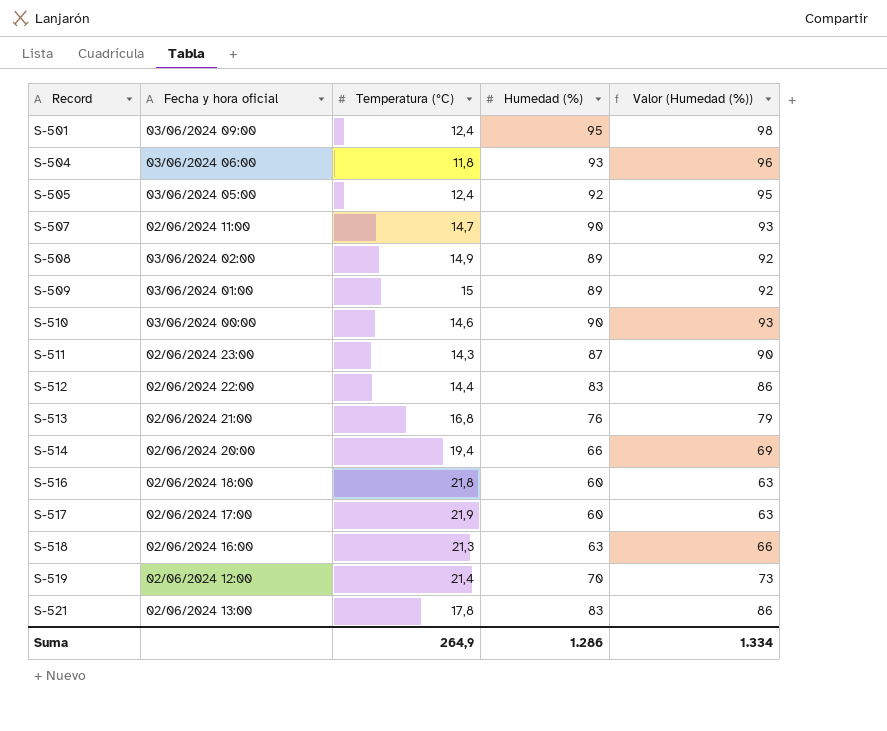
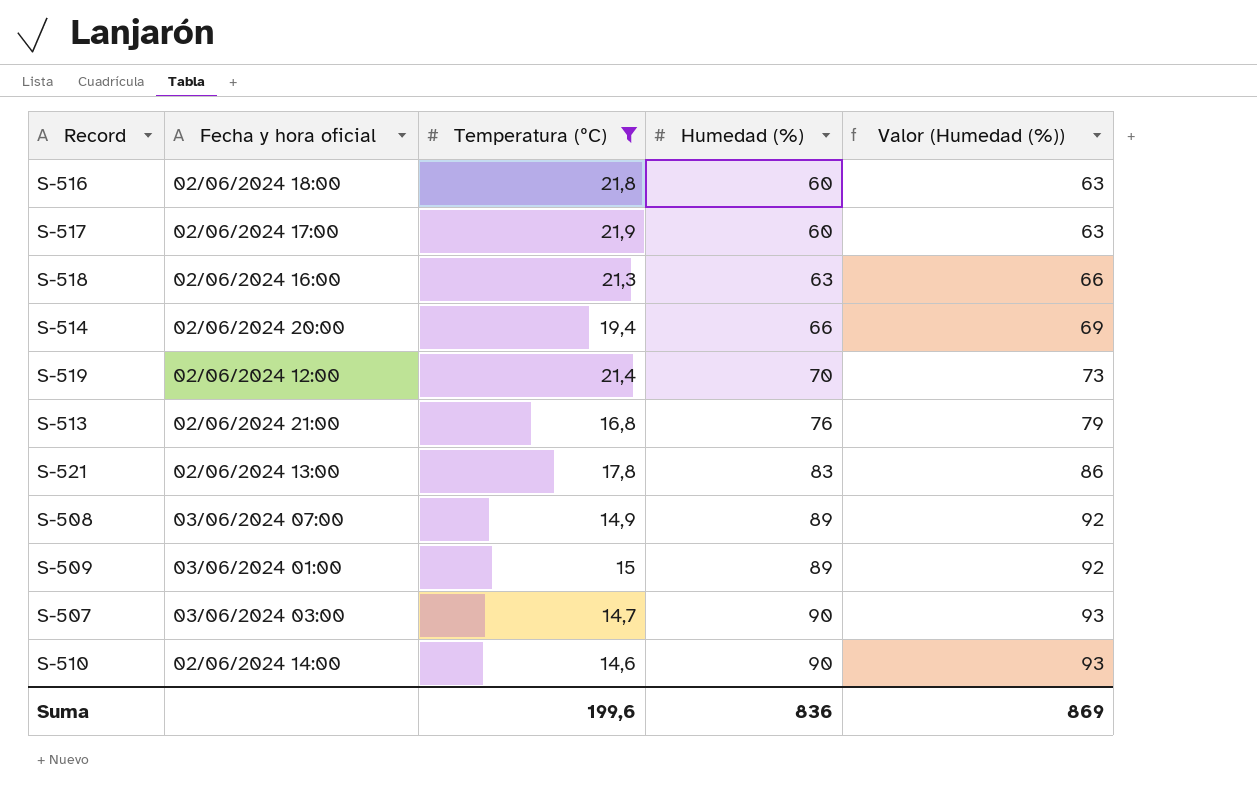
filter: none -> Temperatura (ºC) >= 14,6
row order: Record ascending -> Humedad (%) ascending
S-508 | Fecha y hora oficial: 03/06/2024 02:00 -> 03/06/2024 07:00
S-507 | Fecha y hora oficial: 02/06/2024 11:00 -> 03/06/2024 03:00
S-510 | Fecha y hora oficial: 03/06/2024 00:00 -> 02/06/2024 14:00
Suma | Temperatura (ºC): 264,9 -> 199,6
Suma | Humedad (%): 1.286 -> 836
Suma | Valor (Humedad (%)): 1.334 -> 869

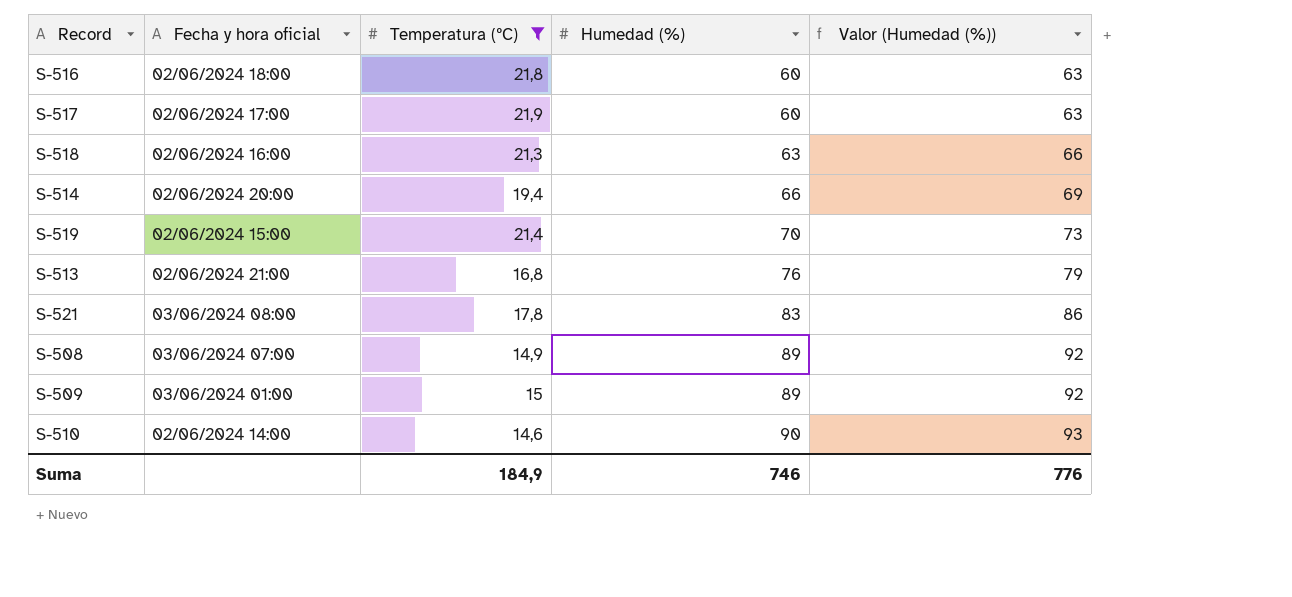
row S-507: 03/06/2024 03:00 | 14,7 | 90 | 93 -> none
S-519 | Fecha y hora oficial: 02/06/2024 12:00 -> 02/06/2024 15:00
S-521 | Fecha y hora oficial: 02/06/2024 13:00 -> 03/06/2024 08:00
Suma | Temperatura (ºC): 199,6 -> 184,9
Suma | Humedad (%): 836 -> 746
Suma | Valor (Humedad (%)): 869 -> 776

